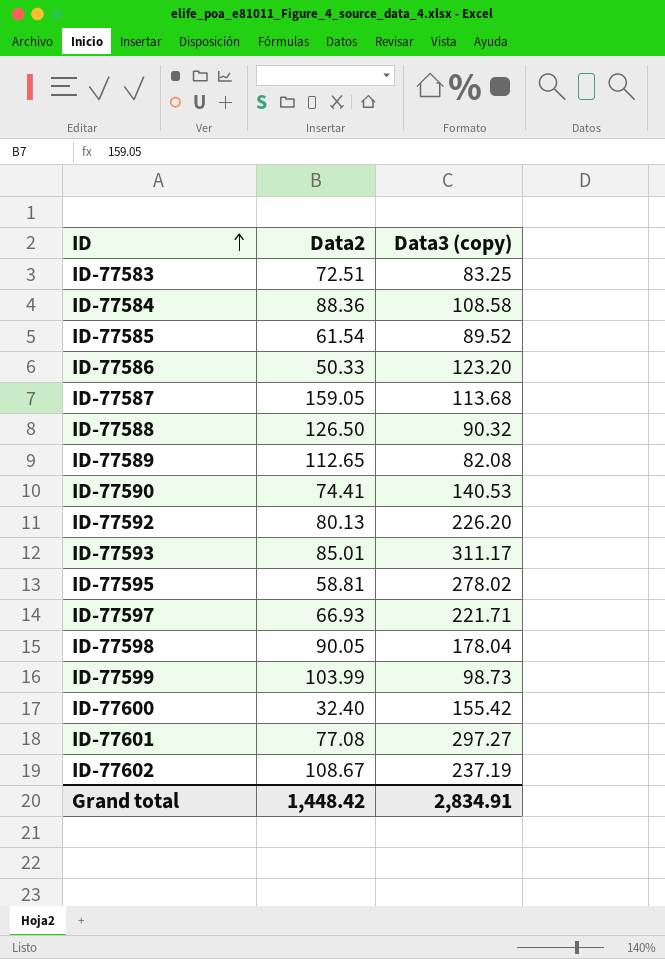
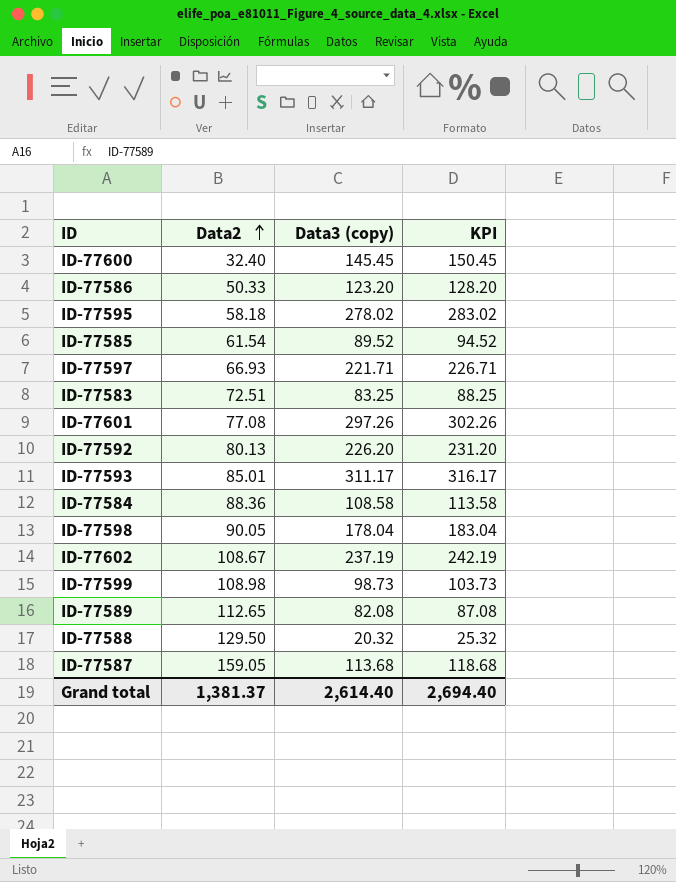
row order: ID ascending -> Data2 ascending
column KPI | formula: none -> [Data3 (copy)] + 5
row ID-77590: 74.41 | 140.53 -> none
ID-77600 | Data3 (copy): 155.42 -> 145.45
ID-77595 | Data2: 58.81 -> 58.18
ID-77601 | Data3 (copy): 297.27 -> 297.26
ID-77599 | Data2: 103.99 -> 108.98
ID-77588 | Data2: 126.50 -> 129.50
ID-77588 | Data3 (copy): 90.32 -> 20.32
Grand total | Data2: 1,448.42 -> 1,381.37
Grand total | Data3 (copy): 2,834.91 -> 2,614.40

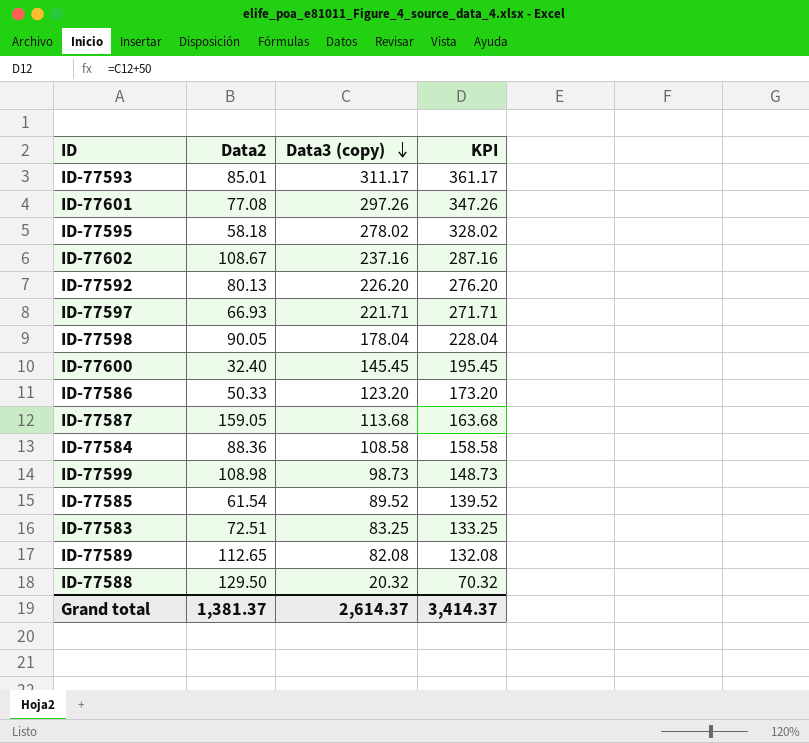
row order: Data2 ascending -> Data3 (copy) descending
column KPI | formula: [Data3 (copy)] + 5 -> [Data3 (copy)] + 50
ID-77602 | Data3 (copy): 237.19 -> 237.16
Grand total | Data3 (copy): 2,614.40 -> 2,614.37
Grand total | KPI: 2,694.40 -> 3,414.37

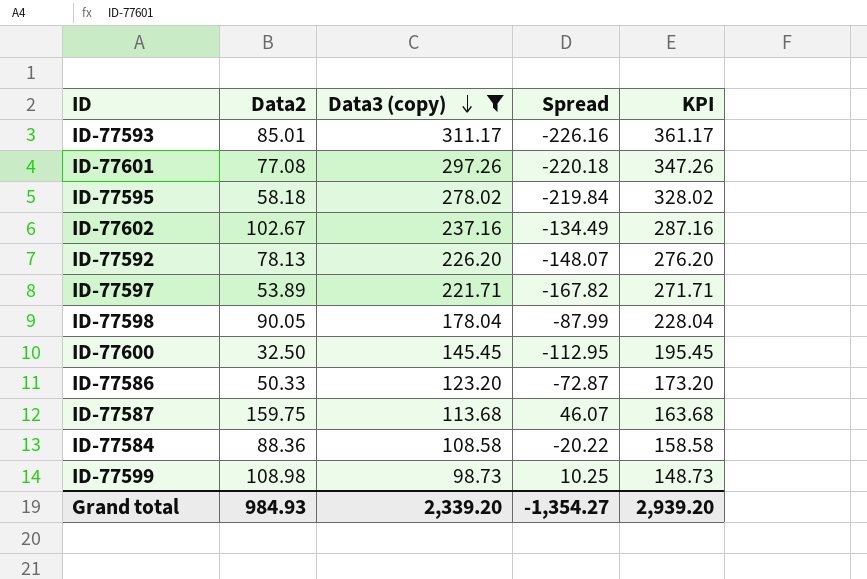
filter: none -> Data3 (copy) >= 98.73
column Spread | formula: none -> [Data2] - [Data3 (copy)]
ID-77602 | Data2: 108.67 -> 102.67
ID-77592 | Data2: 80.13 -> 78.13
ID-77597 | Data2: 66.93 -> 53.89
ID-77600 | Data2: 32.40 -> 32.50
ID-77587 | Data2: 159.05 -> 159.75
Grand total | Data2: 1,381.37 -> 984.93
Grand total | Data3 (copy): 2,614.37 -> 2,339.20
Grand total | KPI: 3,414.37 -> 2,939.20

